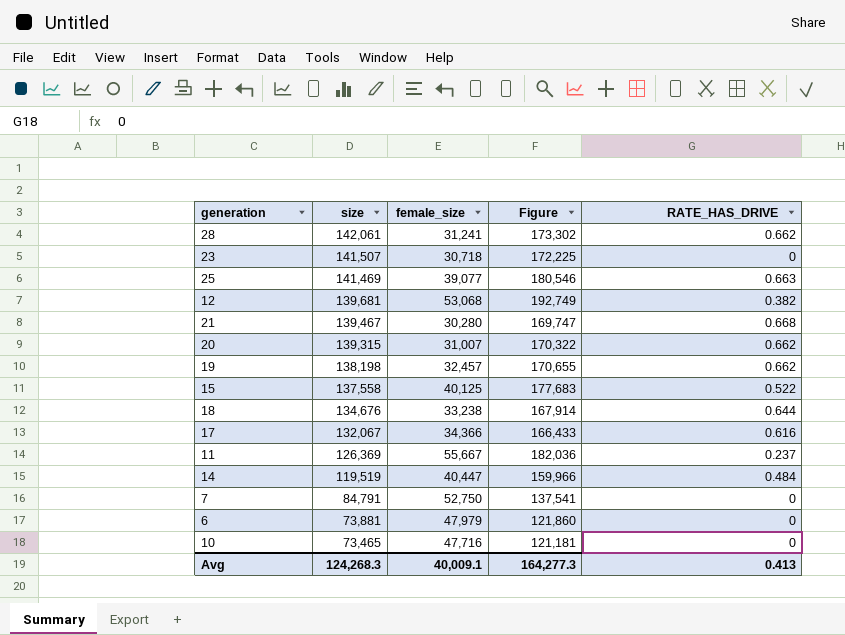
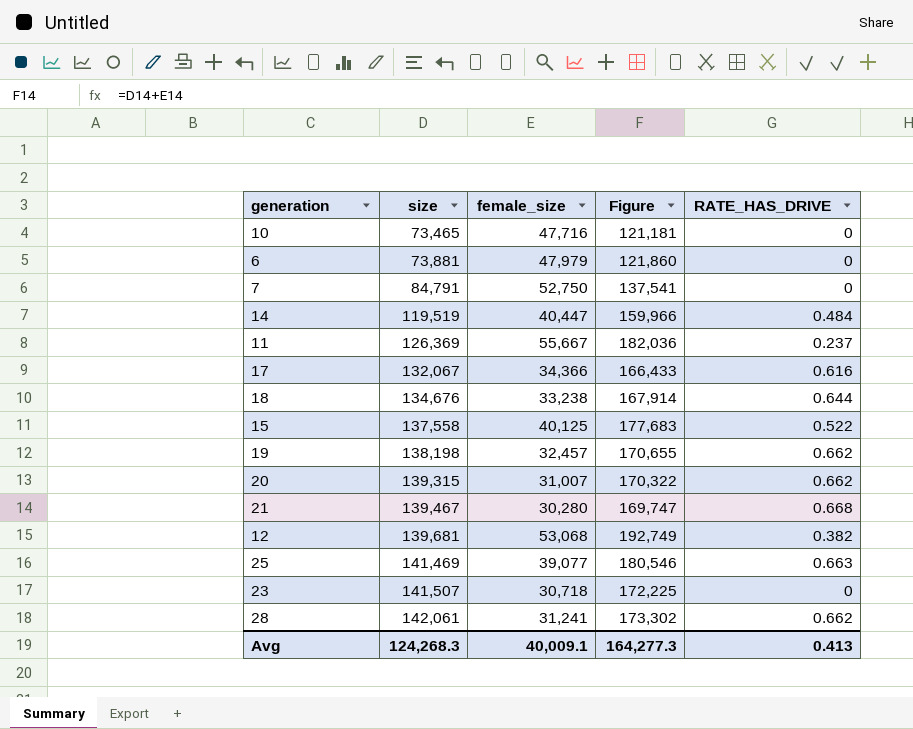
row order: size descending -> size ascending

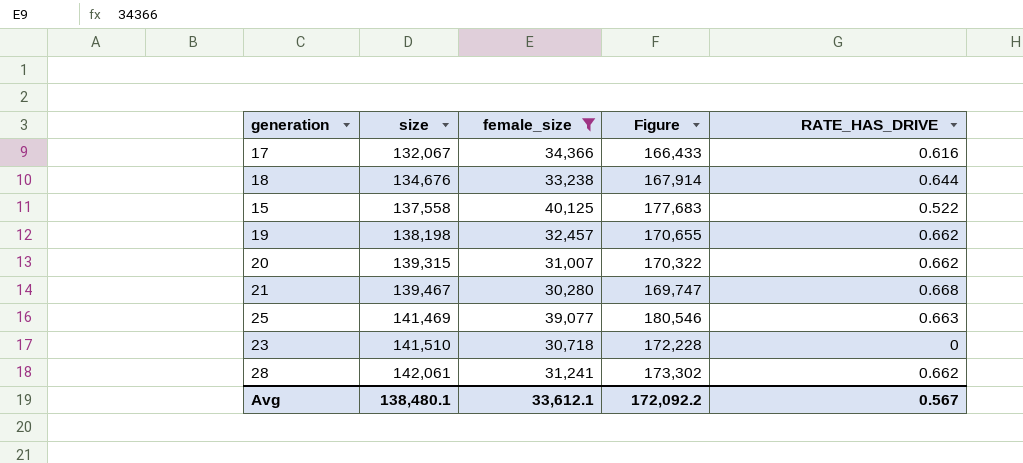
filter: none -> female_size <= 40,125
23 | size: 141,507 -> 141,510
23 | Figure: 172,225 -> 172,228
Avg | size: 124,268.3 -> 138,480.1
Avg | female_size: 40,009.1 -> 33,612.1
Avg | Figure: 164,277.3 -> 172,092.2
Avg | RATE_HAS_DRIVE: 0.413 -> 0.567

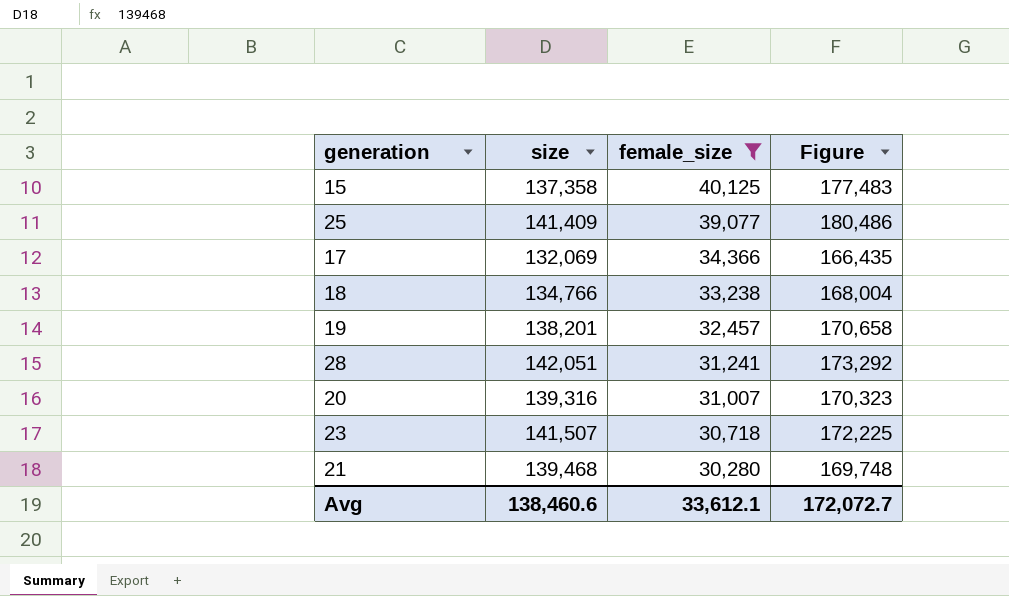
row order: size ascending -> female_size descending
column RATE_HAS_DRIVE | position: 5 -> none
15 | size: 137,558 -> 137,358
15 | Figure: 177,683 -> 177,483
25 | size: 141,469 -> 141,409
25 | Figure: 180,546 -> 180,486
17 | size: 132,067 -> 132,069
17 | Figure: 166,433 -> 166,435
18 | size: 134,676 -> 134,766
18 | Figure: 167,914 -> 168,004
19 | size: 138,198 -> 138,201
19 | Figure: 170,655 -> 170,658
28 | size: 142,061 -> 142,051
28 | Figure: 173,302 -> 173,292
20 | size: 139,315 -> 139,316
20 | Figure: 170,322 -> 170,323
23 | size: 141,510 -> 141,507
23 | Figure: 172,228 -> 172,225
21 | size: 139,467 -> 139,468
21 | Figure: 169,747 -> 169,748
Avg | size: 138,480.1 -> 138,460.6
Avg | Figure: 172,092.2 -> 172,072.7

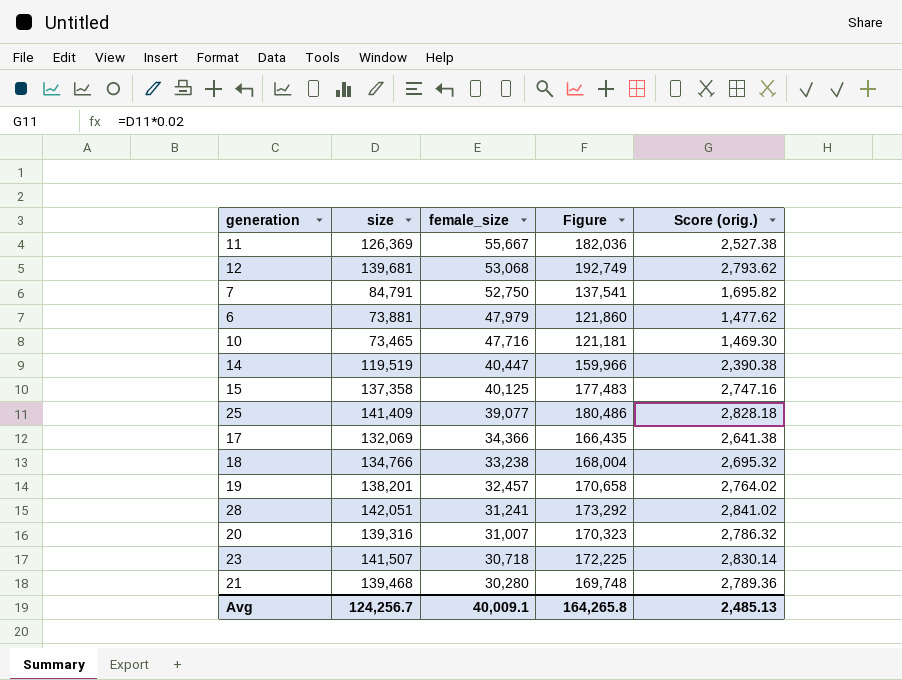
filter: female_size <= 40,125 -> none
column Score (orig.) | formula: none -> [size] * 0.02
Avg | size: 138,460.6 -> 124,256.7
Avg | female_size: 33,612.1 -> 40,009.1
Avg | Figure: 172,072.7 -> 164,265.8

